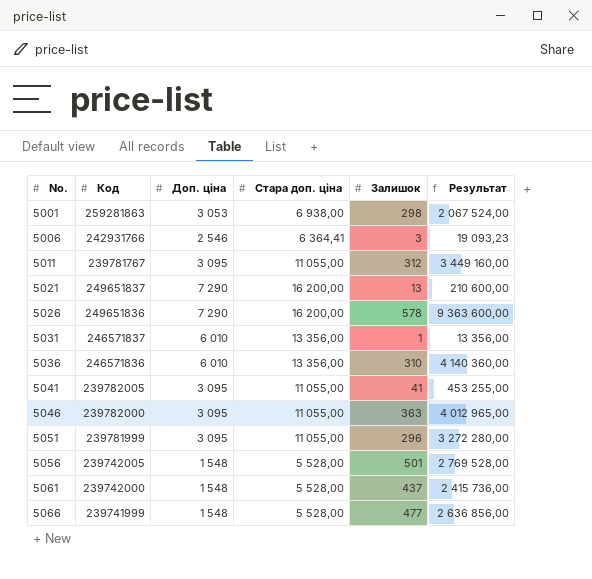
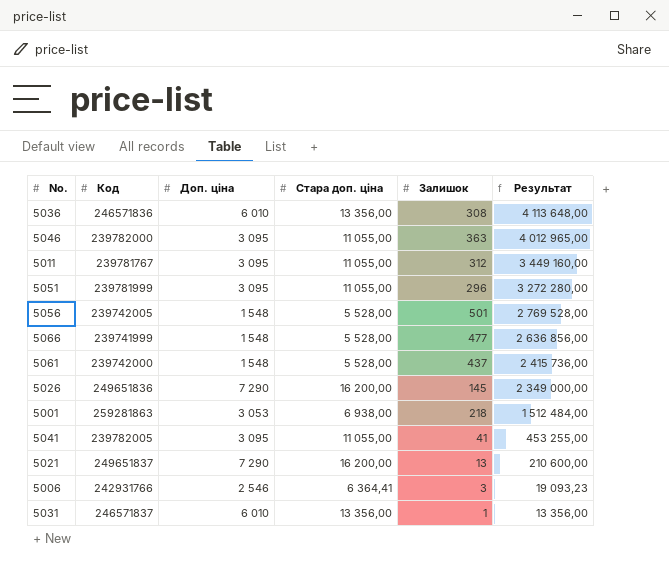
row order: No. ascending -> Результат descending
5036 | Залишок: 310 -> 308
5036 | Результат: 4 140 360,00 -> 4 113 648,00
5026 | Залишок: 578 -> 145
5026 | Результат: 9 363 600,00 -> 2 349 000,00
5001 | Залишок: 298 -> 218
5001 | Результат: 2 067 524,00 -> 1 512 484,00

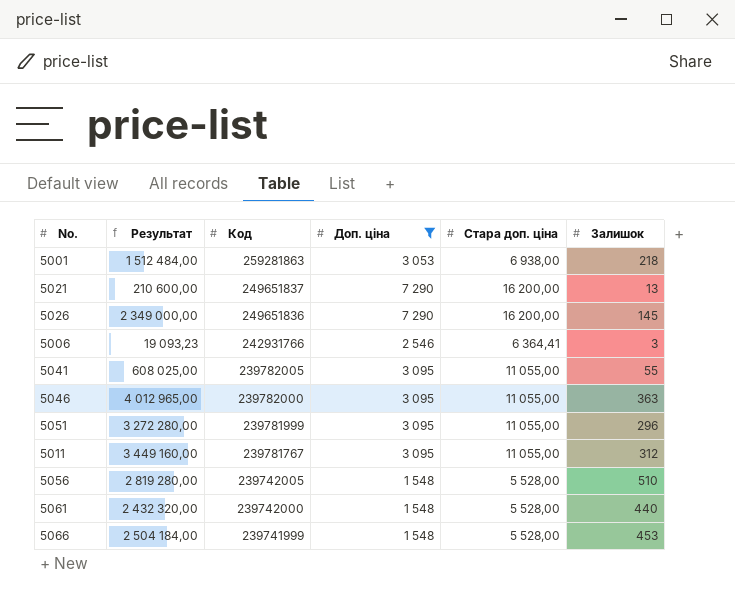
filter: none -> Доп. ціна != 6 010
row order: Результат descending -> Код descending
column Результат | position: 6 -> 2
5041 | Результат: 453 255,00 -> 608 025,00
5041 | Залишок: 41 -> 55
5056 | Результат: 2 769 528,00 -> 2 819 280,00
5056 | Залишок: 501 -> 510
5061 | Результат: 2 415 736,00 -> 2 432 320,00
5061 | Залишок: 437 -> 440
5066 | Результат: 2 636 856,00 -> 2 504 184,00
5066 | Залишок: 477 -> 453

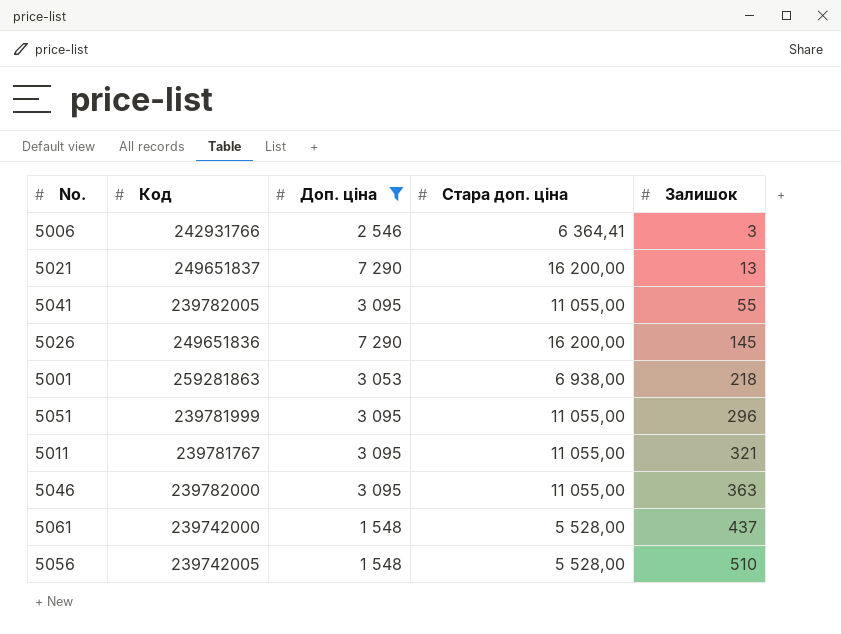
row order: Код descending -> Залишок ascending
column Результат | formula: [Стара доп. ціна] * [Залишок] -> none
row 5066: 2 504 184,00 | 239741999 | 1 548 | 5 528,00 | 453 -> none
5011 | Залишок: 312 -> 321
5061 | Залишок: 440 -> 437

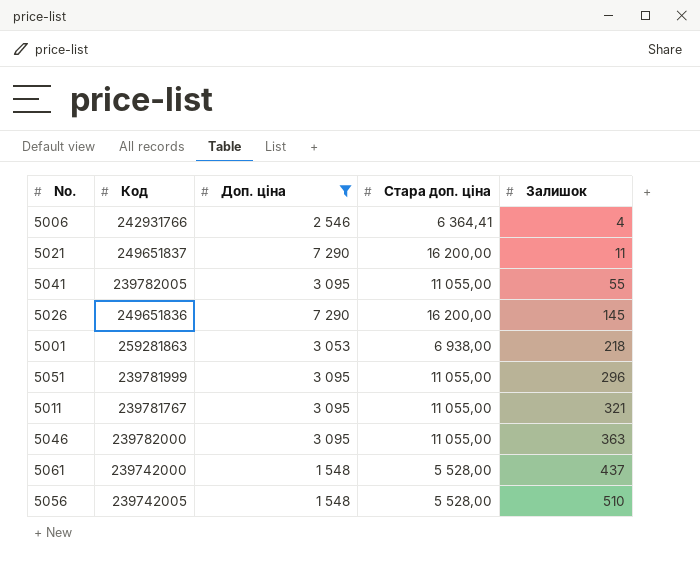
5006 | Залишок: 3 -> 4
5021 | Залишок: 13 -> 11

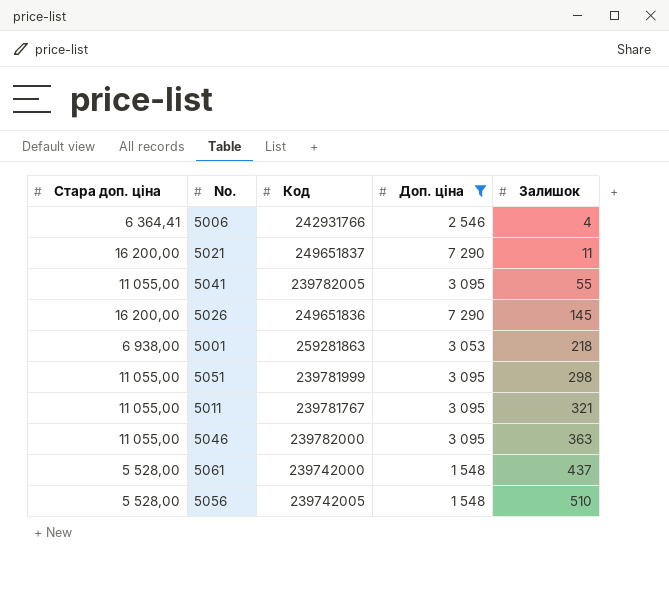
column Стара доп. ціна | position: 4 -> 1
5051 | Залишок: 296 -> 298

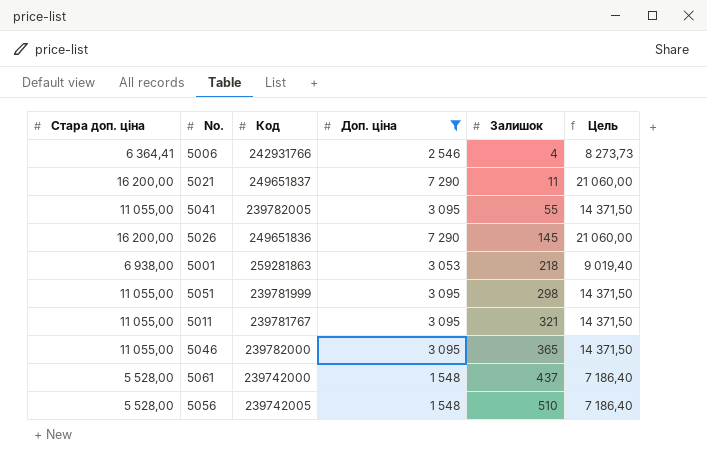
column Цель | formula: none -> [Стара доп. ціна] * 1,3
5046 | Залишок: 363 -> 365

